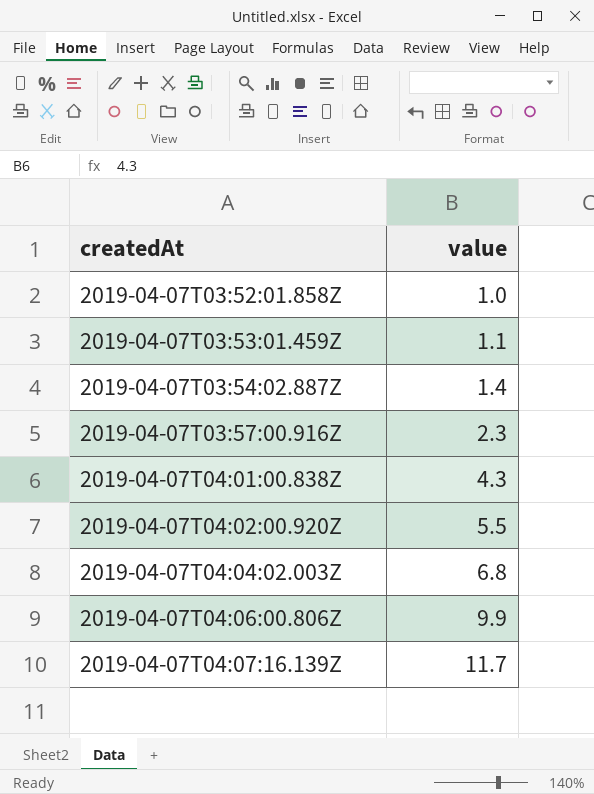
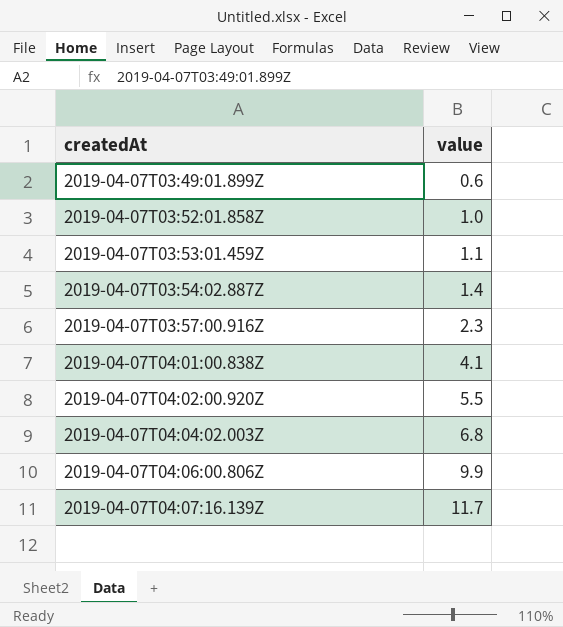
row 2019-04-07T03:49:01.899Z: none -> 0.6
2019-04-07T04:01:00.838Z | value: 4.3 -> 4.1

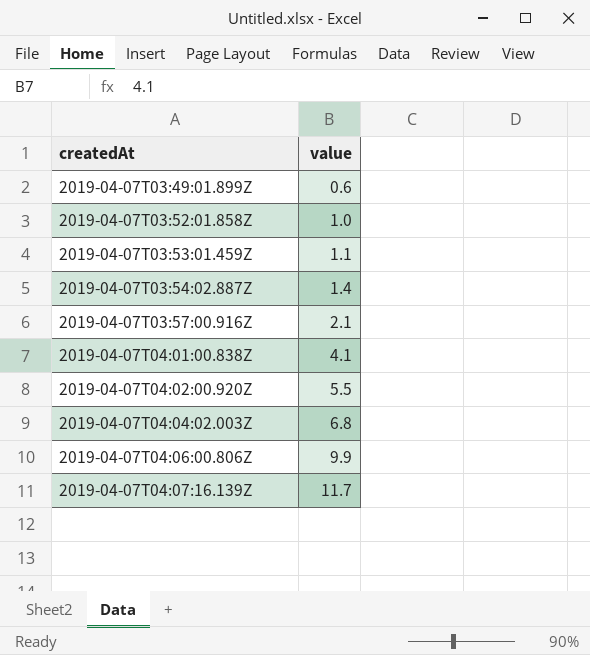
2019-04-07T03:57:00.916Z | value: 2.3 -> 2.1

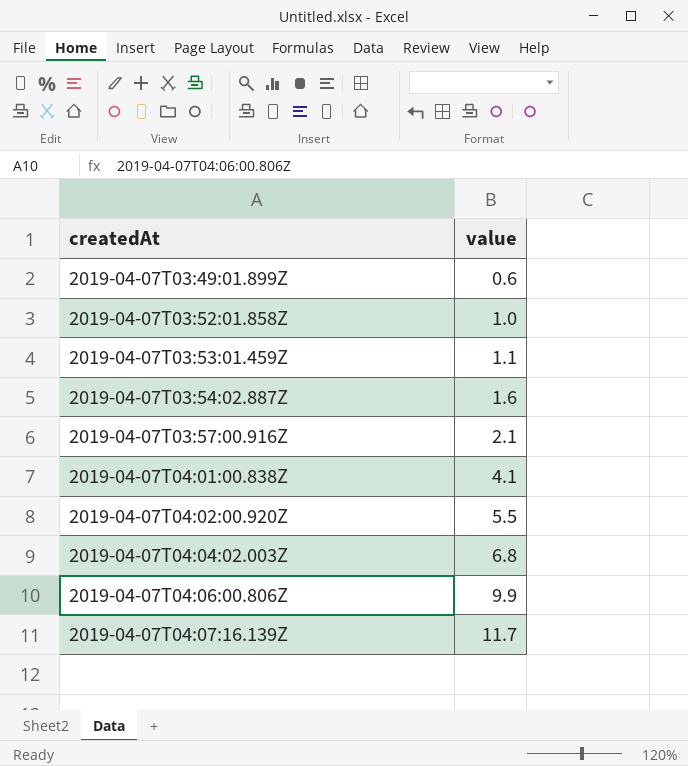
2019-04-07T03:54:02.887Z | value: 1.4 -> 1.6

